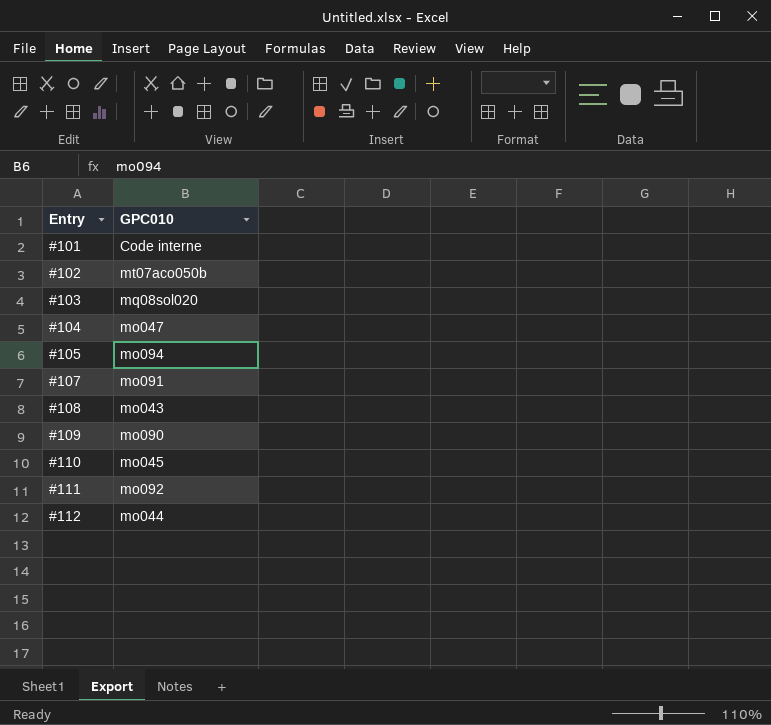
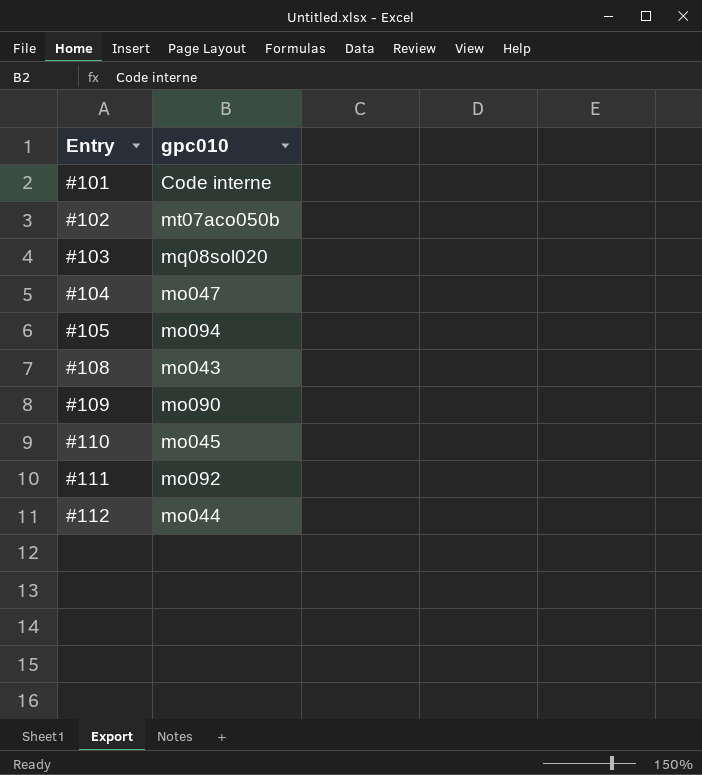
column name: GPC010 -> gpc010
row #107: mo091 -> none

